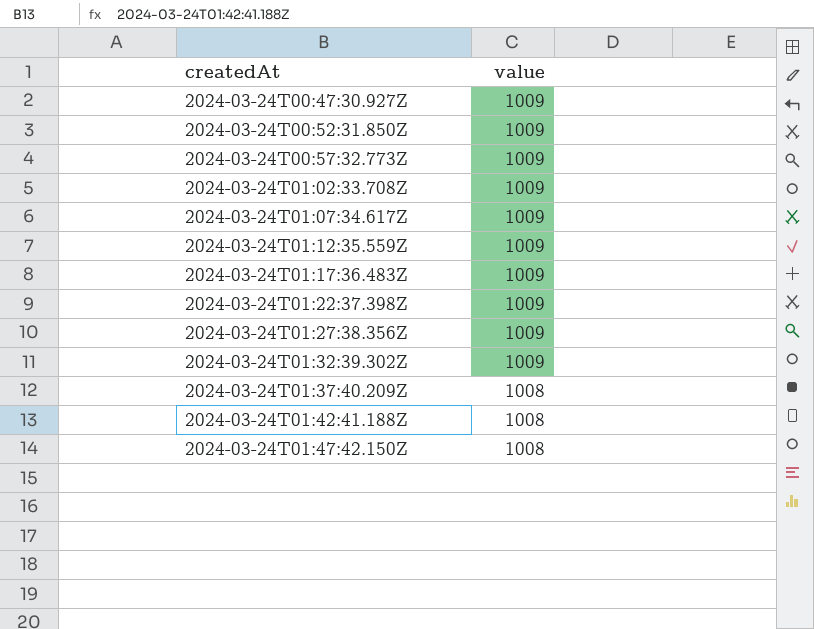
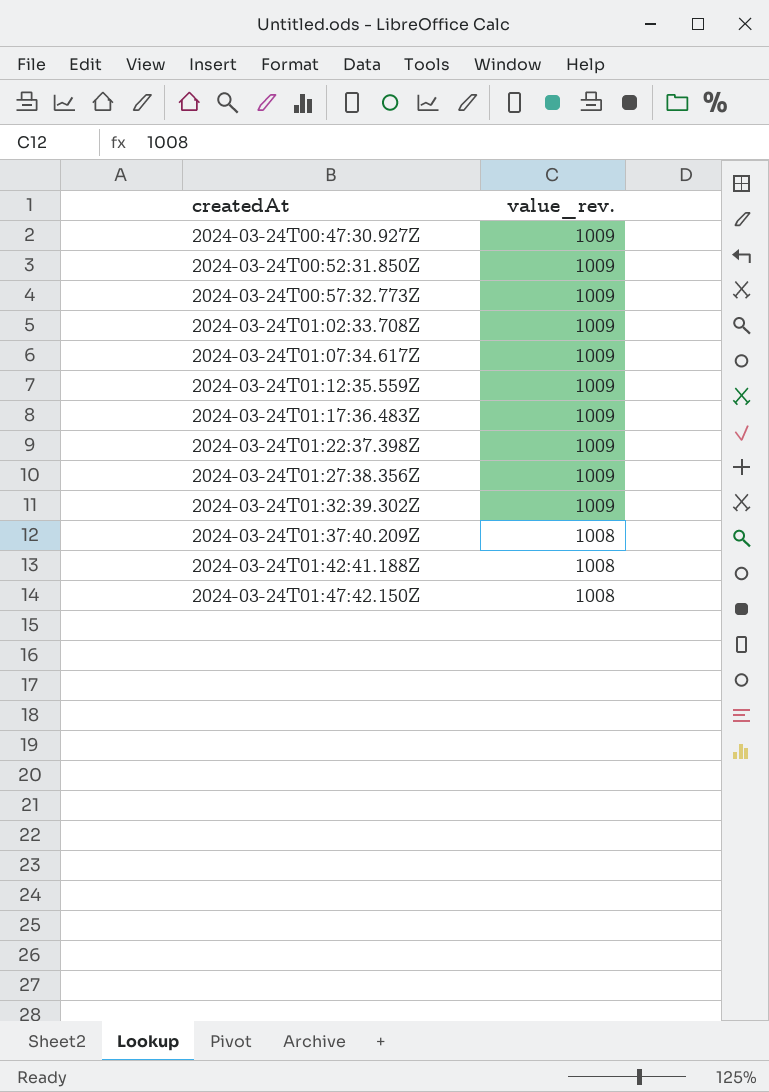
column name: value -> value_rev.

